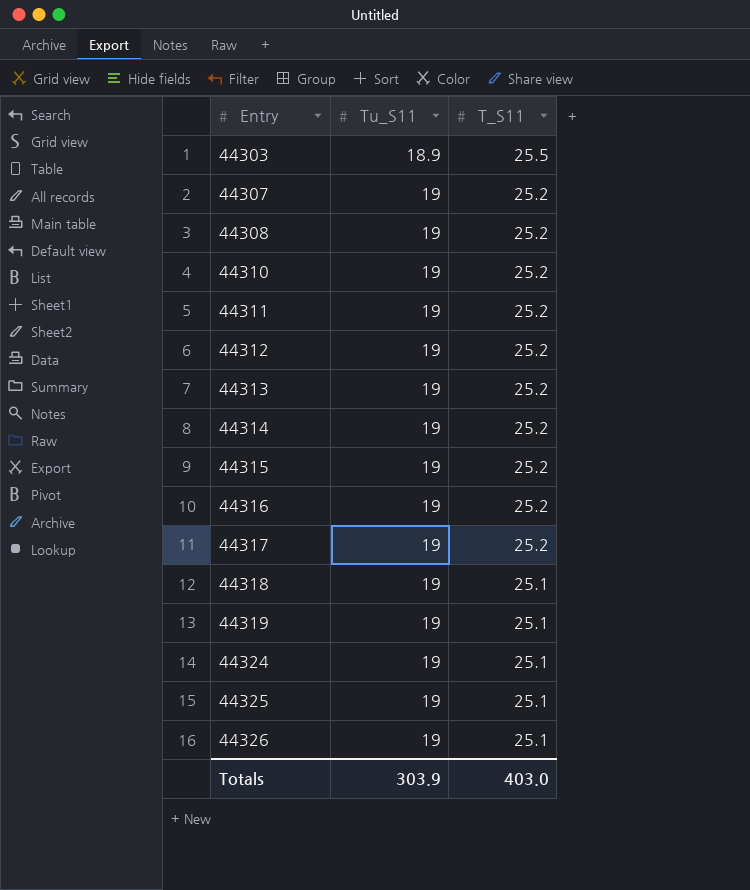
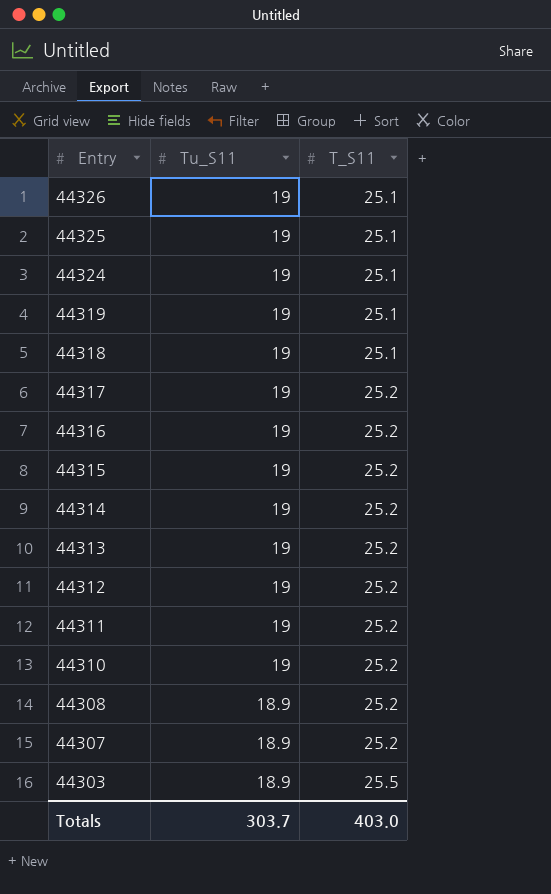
row order: Entry ascending -> Entry descending
44308 | Tu_S11: 19 -> 18.9
44307 | Tu_S11: 19 -> 18.9
Totals | Tu_S11: 303.9 -> 303.7

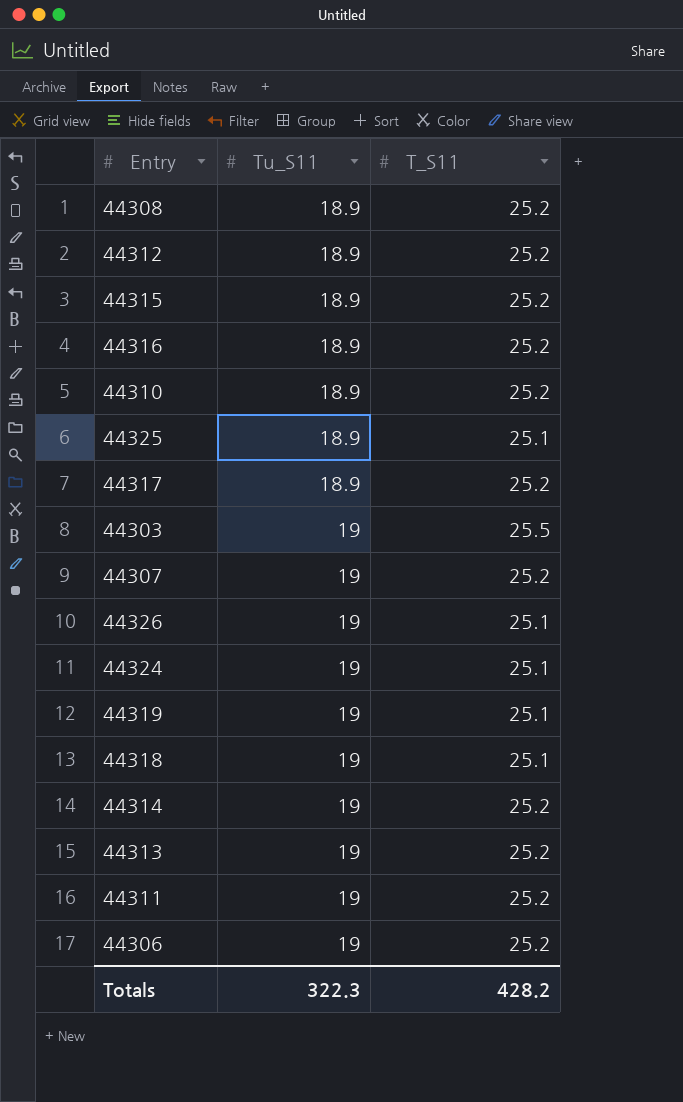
row order: Entry descending -> Tu_S11 ascending
44312 | Tu_S11: 19 -> 18.9
44315 | Tu_S11: 19 -> 18.9
44316 | Tu_S11: 19 -> 18.9
44310 | Tu_S11: 19 -> 18.9
44325 | Tu_S11: 19 -> 18.9
44317 | Tu_S11: 19 -> 18.9
44303 | Tu_S11: 18.9 -> 19
44307 | Tu_S11: 18.9 -> 19
row 44306: none -> 19 | 25.2
Totals | Tu_S11: 303.7 -> 322.3
Totals | T_S11: 403.0 -> 428.2

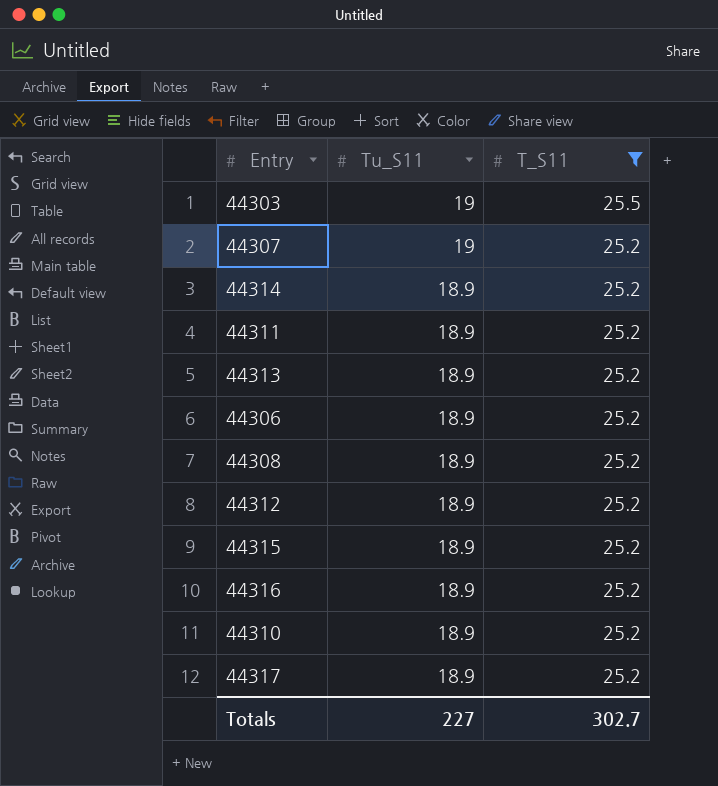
filter: none -> T_S11 != 25.1
row order: Tu_S11 ascending -> Tu_S11 descending
44314 | Tu_S11: 19 -> 18.9
44311 | Tu_S11: 19 -> 18.9
44313 | Tu_S11: 19 -> 18.9
44306 | Tu_S11: 19 -> 18.9
Totals | Tu_S11: 322.3 -> 227
Totals | T_S11: 428.2 -> 302.7

